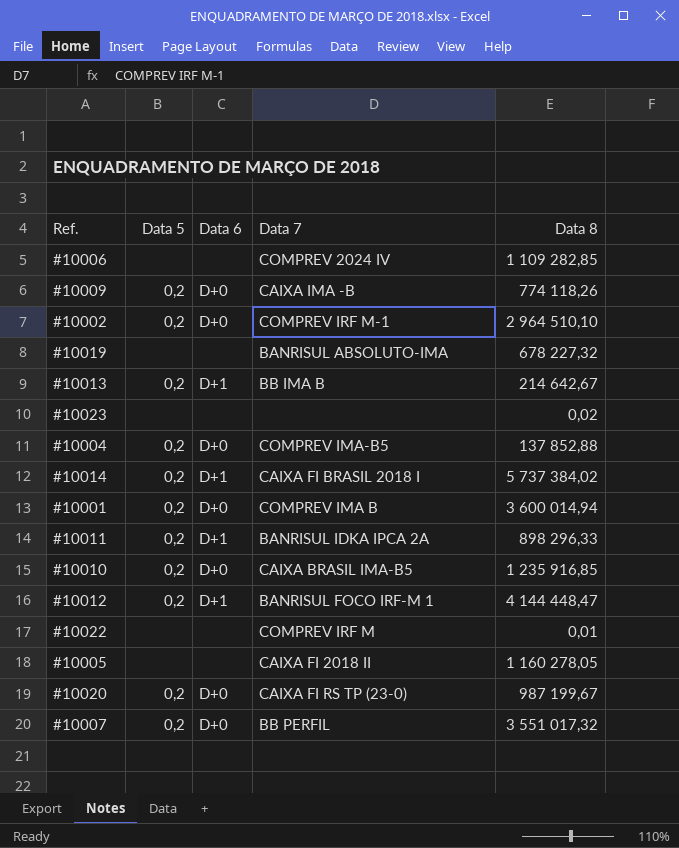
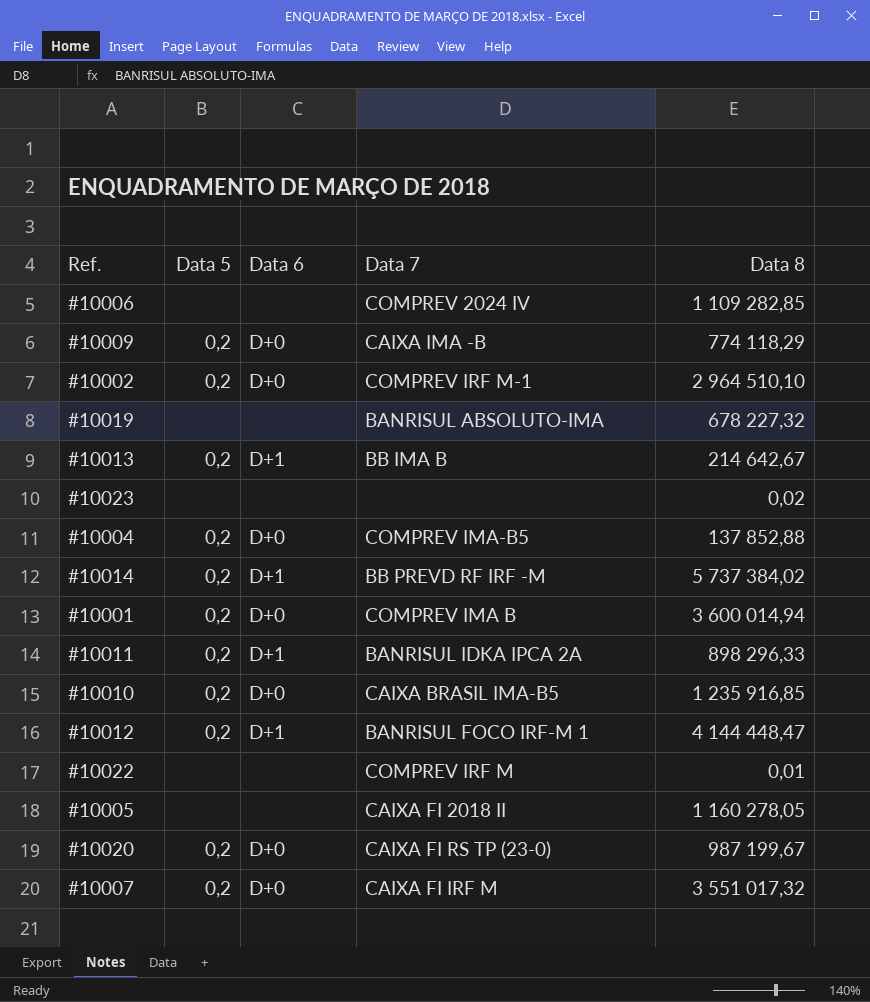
#10009 | Data 8: 774 118,26 -> 774 118,29
#10014 | Data 7: CAIXA FI BRASIL 2018 I -> BB PREVD RF IRF -M
#10007 | Data 7: BB PERFIL -> CAIXA FI IRF M

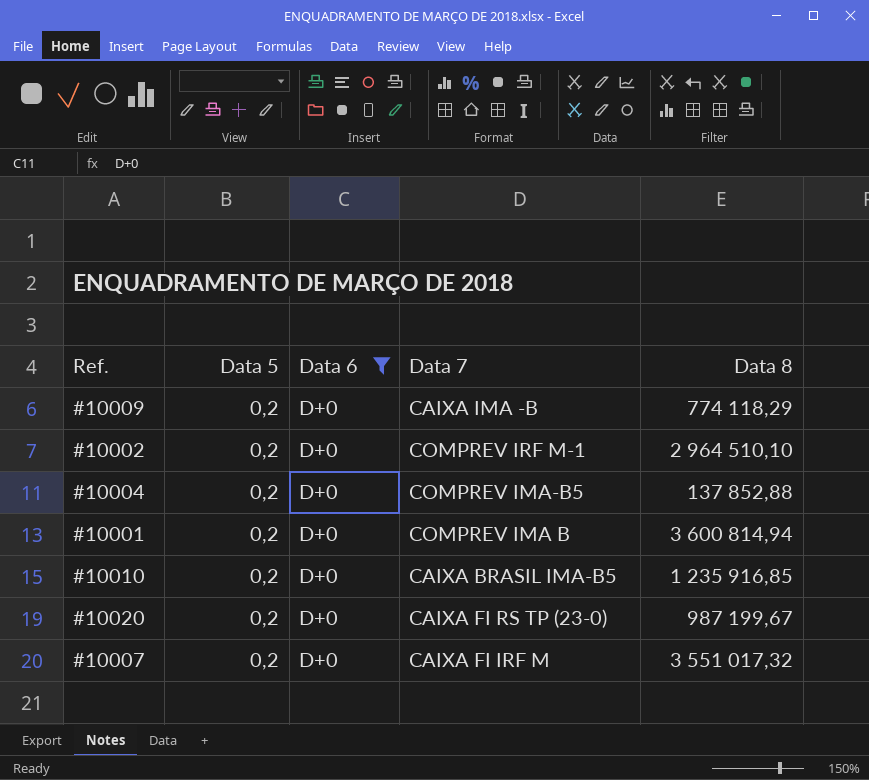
filter: none -> Data 6 = D+0
#10001 | Data 8: 3 600 014,94 -> 3 600 814,94

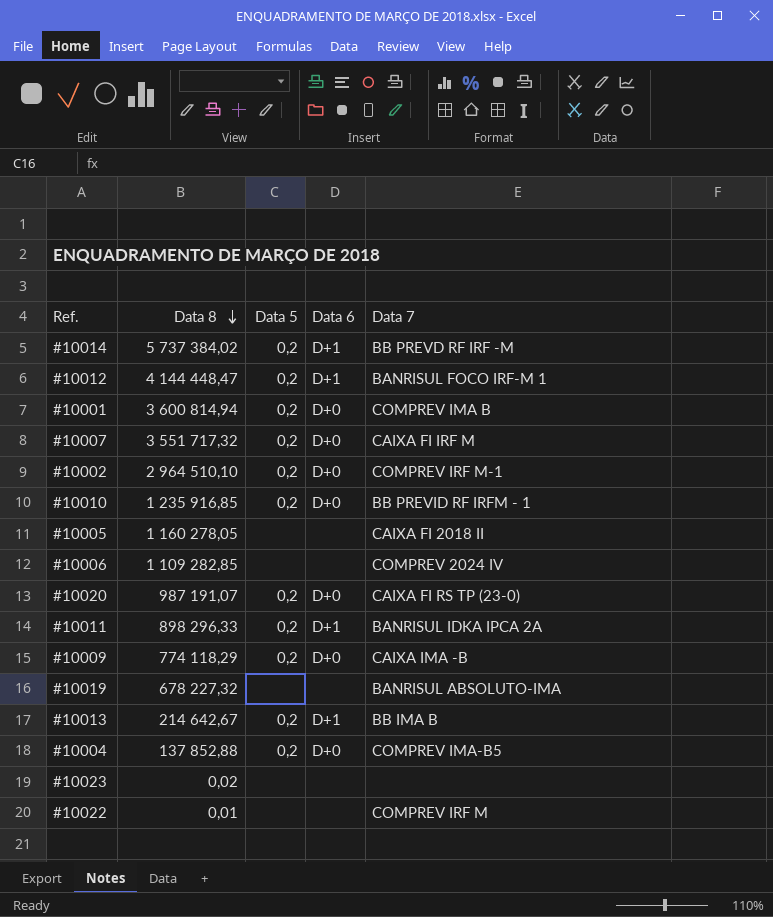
filter: Data 6 = D+0 -> none
row order: none -> Data 8 descending
column Data 8 | position: 5 -> 2
#10007 | Data 8: 3 551 017,32 -> 3 551 717,32
#10010 | Data 7: CAIXA BRASIL IMA-B5 -> BB PREVID RF IRFM - 1
#10020 | Data 8: 987 199,67 -> 987 191,07

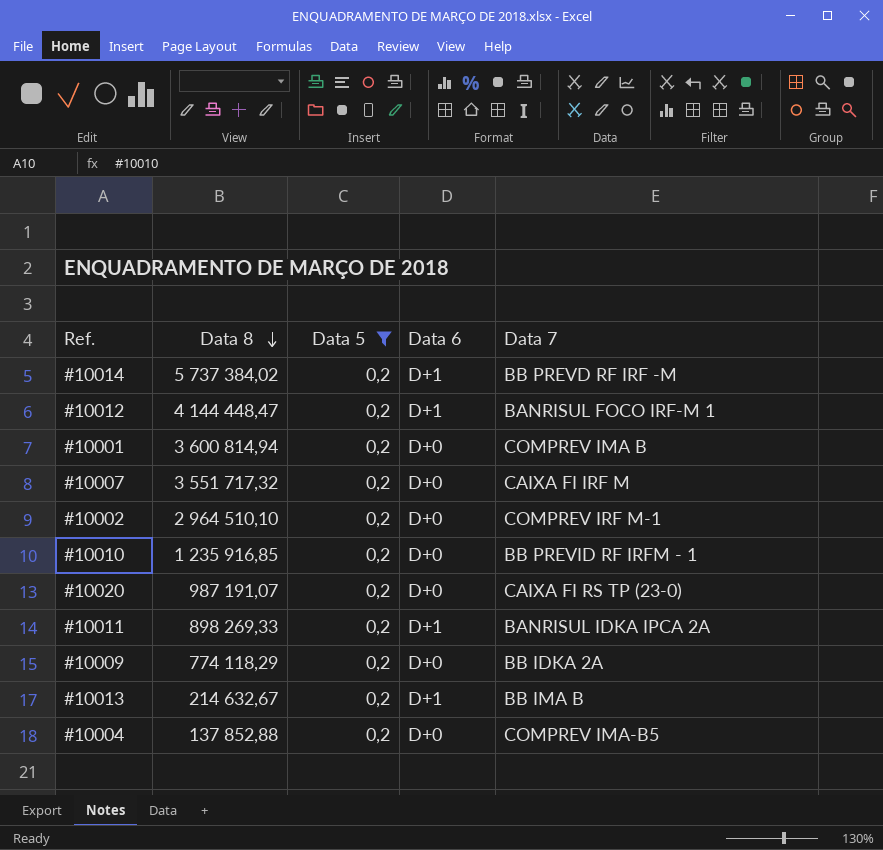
filter: none -> Data 5 = 0,2
#10011 | Data 8: 898 296,33 -> 898 269,33
#10009 | Data 7: CAIXA IMA -B -> BB IDKA 2A
#10013 | Data 8: 214 642,67 -> 214 632,67

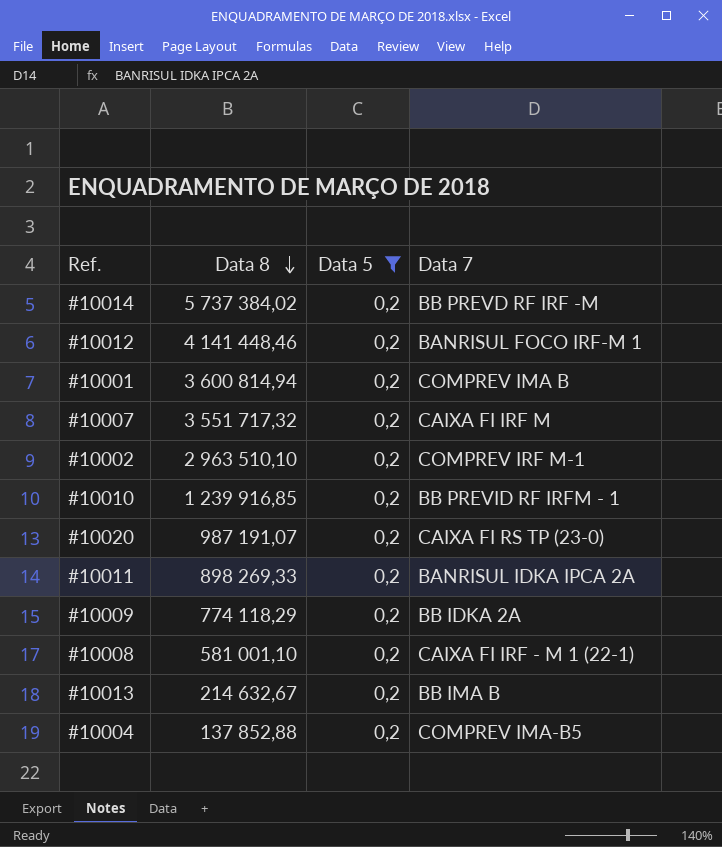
column Data 6 | position: 4 -> none
#10012 | Data 8: 4 144 448,47 -> 4 141 448,46
#10002 | Data 8: 2 964 510,10 -> 2 963 510,10
#10010 | Data 8: 1 235 916,85 -> 1 239 916,85
row #10008: none -> 581 001,10 | 0,2 | CAIXA FI IRF - M 1 (22-1)

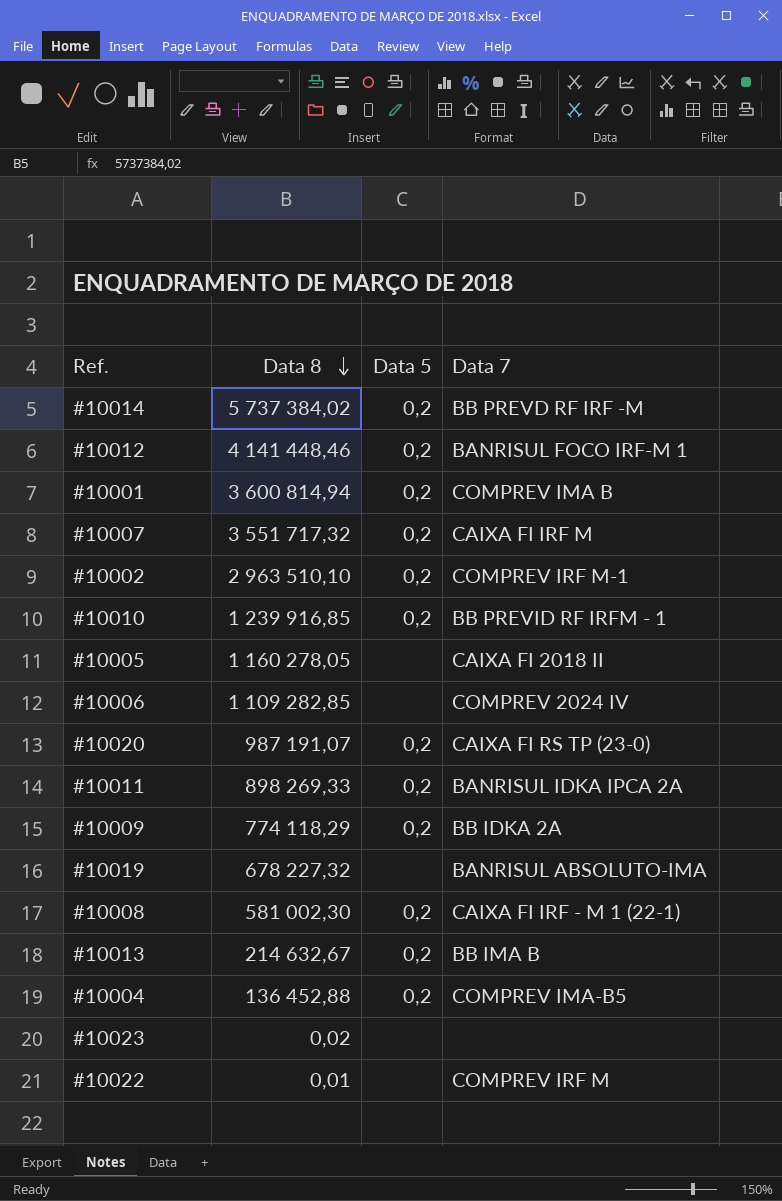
filter: Data 5 = 0,2 -> none
#10008 | Data 8: 581 001,10 -> 581 002,30
#10004 | Data 8: 137 852,88 -> 136 452,88

